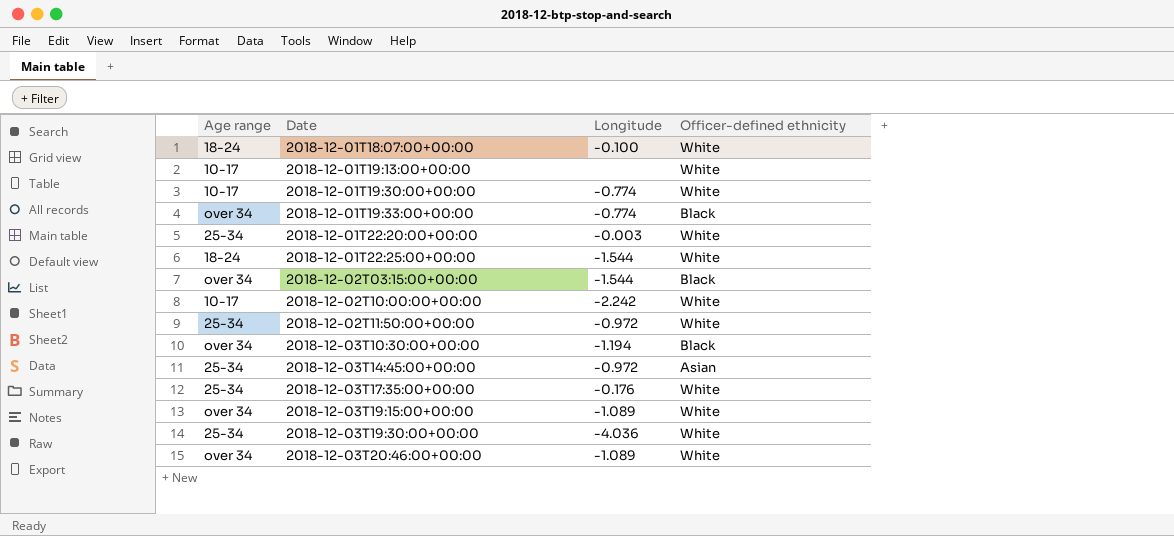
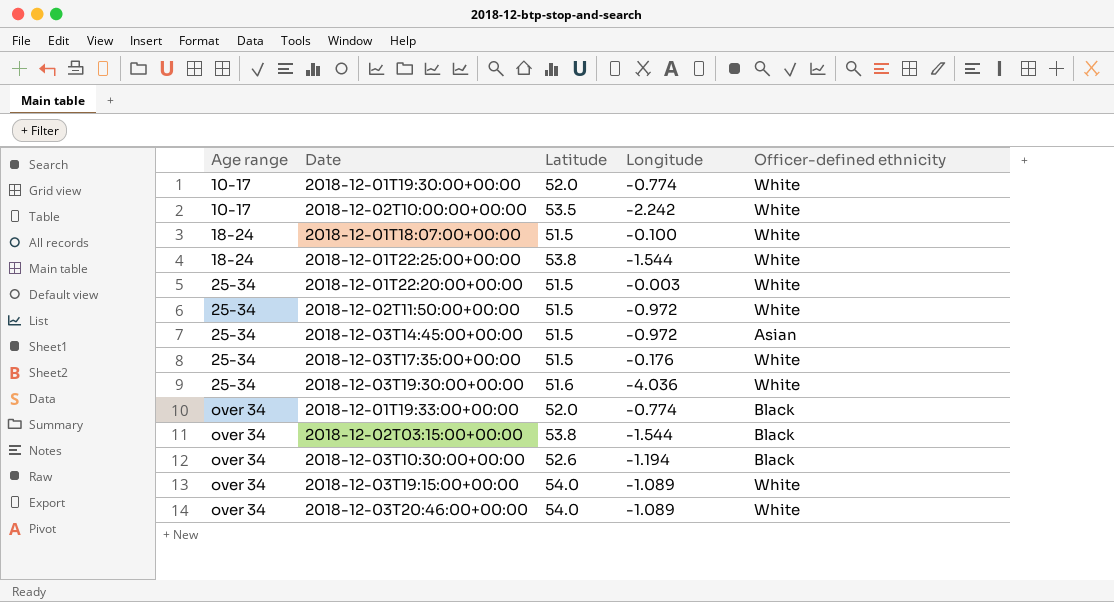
row order: Date ascending -> Age range ascending
column Latitude | position: none -> 3
row 2018-12-01T19:13:00+00:00: 10-17 | none | White -> none

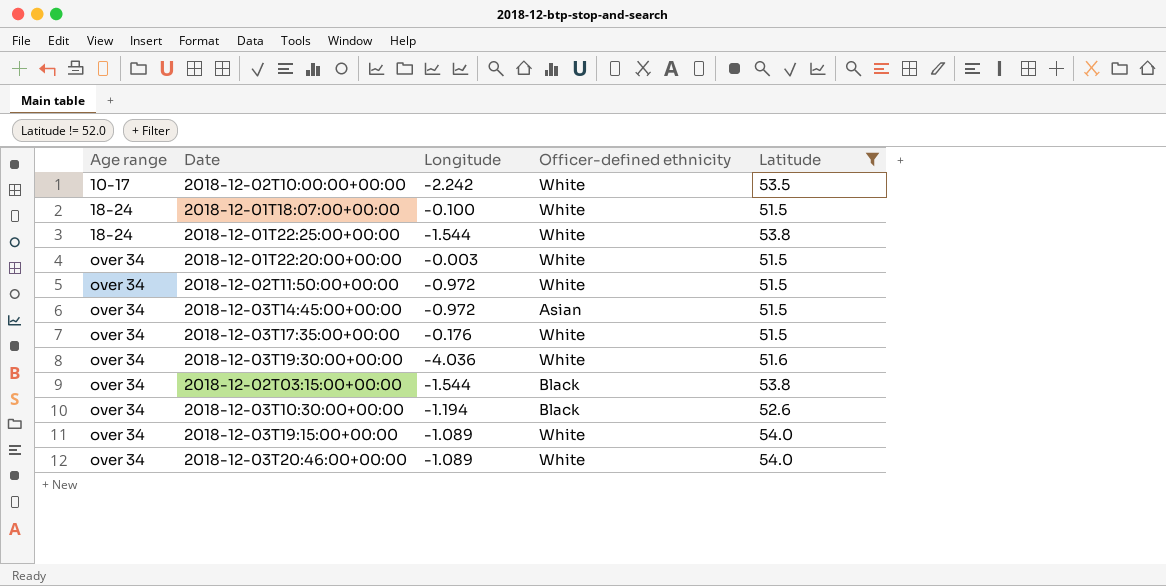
filter: none -> Latitude != 52.0
column Latitude | position: 3 -> 5
2018-12-01T22:20:00+00:00 | Age range: 25-34 -> over 34
2018-12-02T11:50:00+00:00 | Age range: 25-34 -> over 34
2018-12-03T14:45:00+00:00 | Age range: 25-34 -> over 34
2018-12-03T17:35:00+00:00 | Age range: 25-34 -> over 34
2018-12-03T19:30:00+00:00 | Age range: 25-34 -> over 34

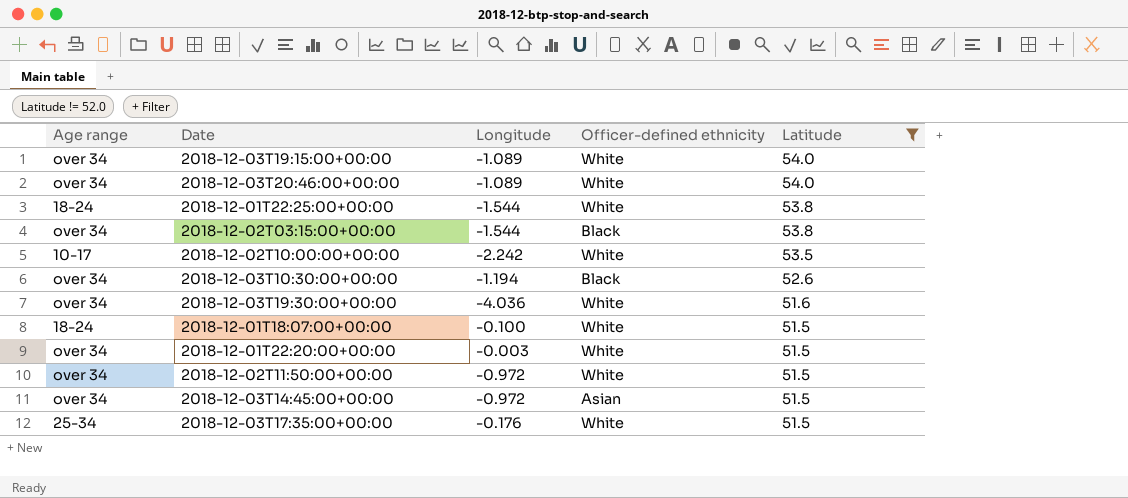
row order: Age range ascending -> Latitude descending
2018-12-03T17:35:00+00:00 | Age range: over 34 -> 25-34

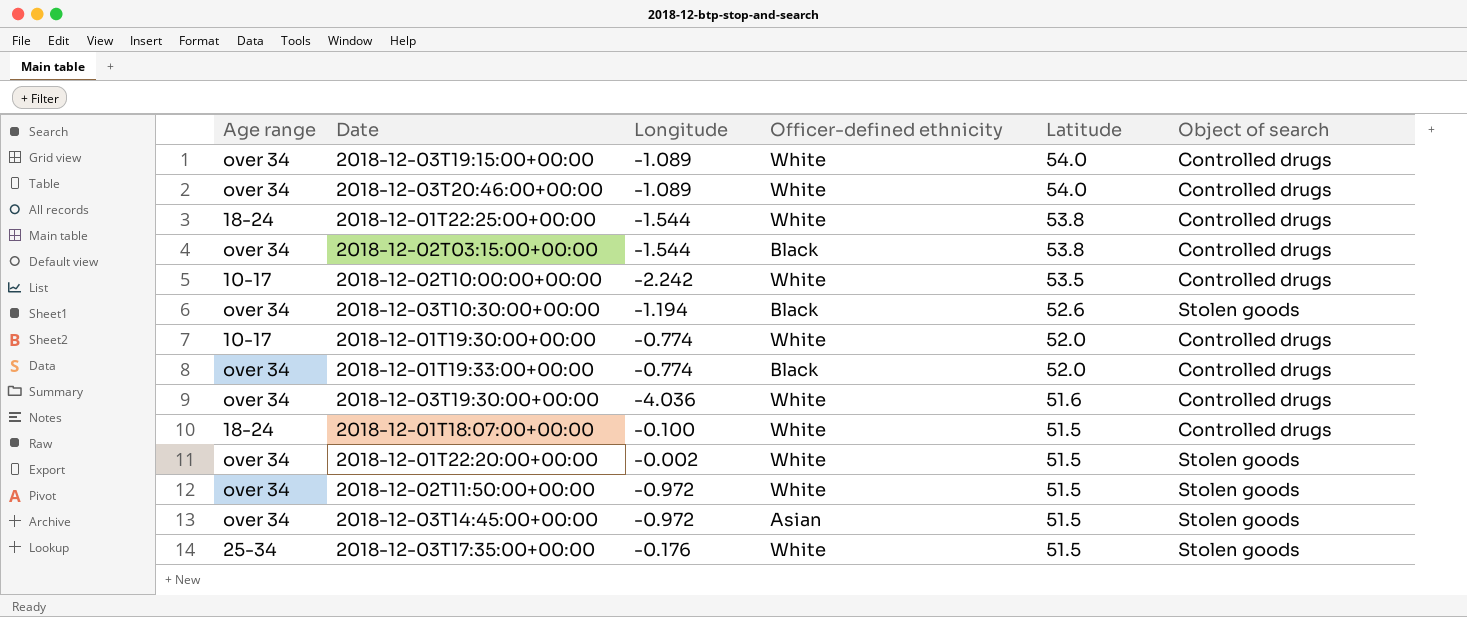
filter: Latitude != 52.0 -> none
column Object of search | position: none -> 6
2018-12-01T22:20:00+00:00 | Longitude: -0.003 -> -0.002

